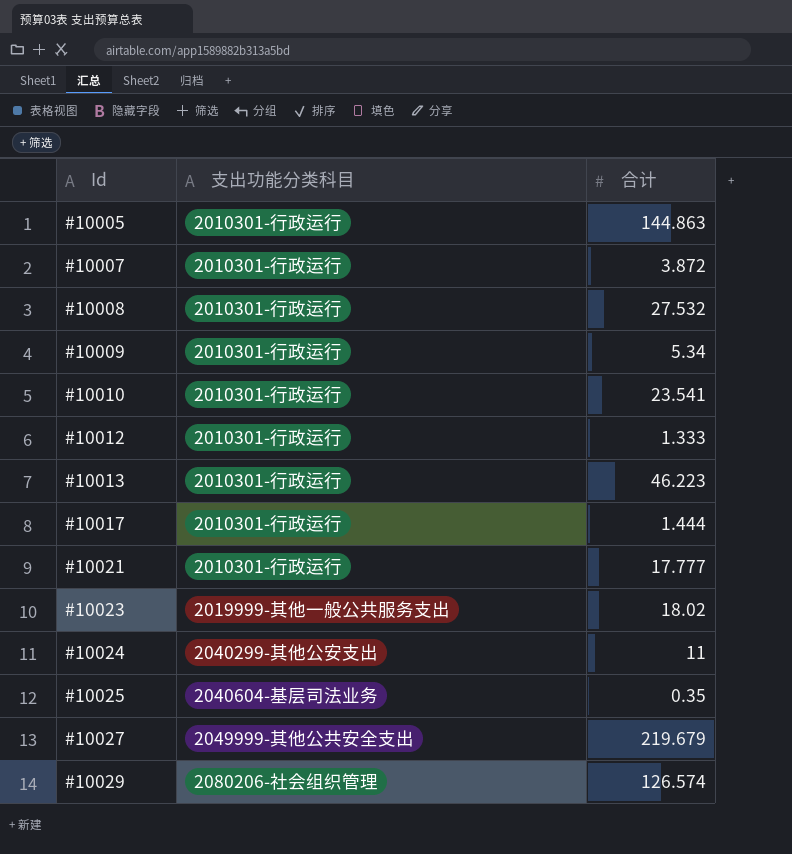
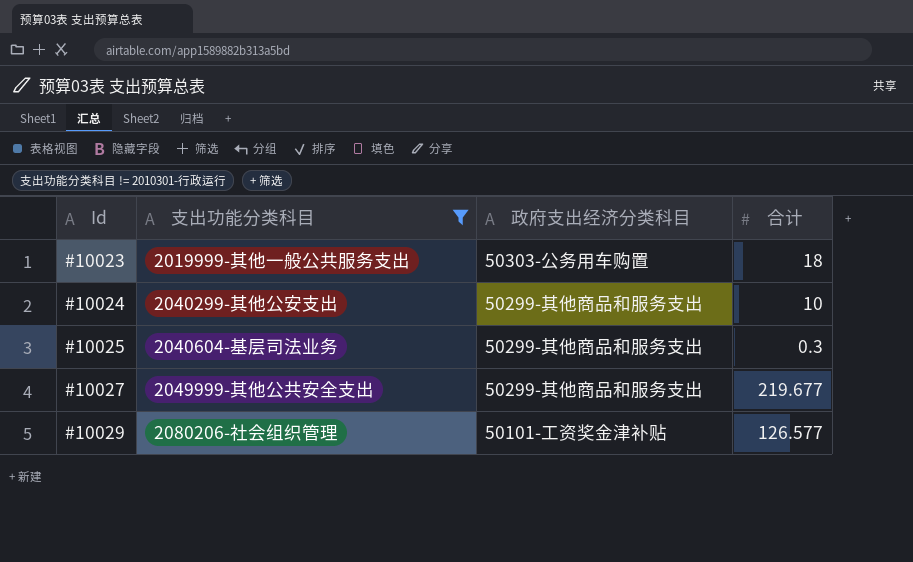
filter: none -> 支出功能分类科目 != 2010301-行政运行
column 政府支出经济分类科目 | position: none -> 3
#10023 | 合计: 18.02 -> 18
#10024 | 合计: 11 -> 10
#10025 | 合计: 0.35 -> 0.3
#10027 | 合计: 219.679 -> 219.677
#10029 | 合计: 126.574 -> 126.577

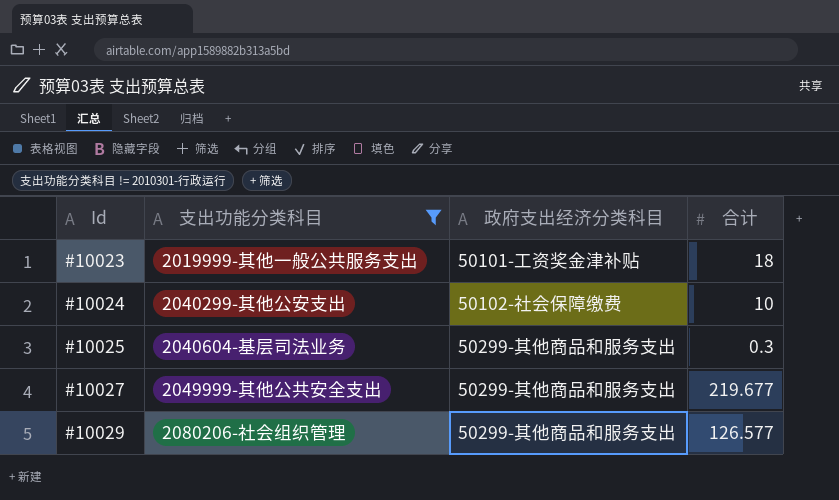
#10023 | 政府支出经济分类科目: 50303-公务用车购置 -> 50101-工资奖金津补贴
#10024 | 政府支出经济分类科目: 50299-其他商品和服务支出 -> 50102-社会保障缴费
#10029 | 政府支出经济分类科目: 50101-工资奖金津补贴 -> 50299-其他商品和服务支出

